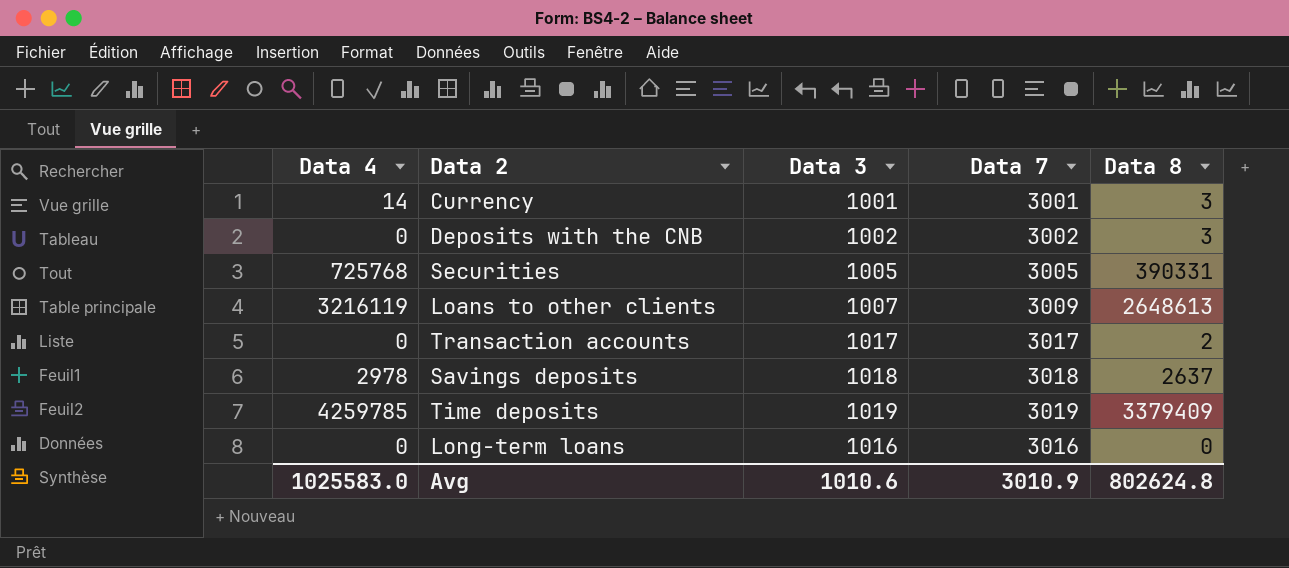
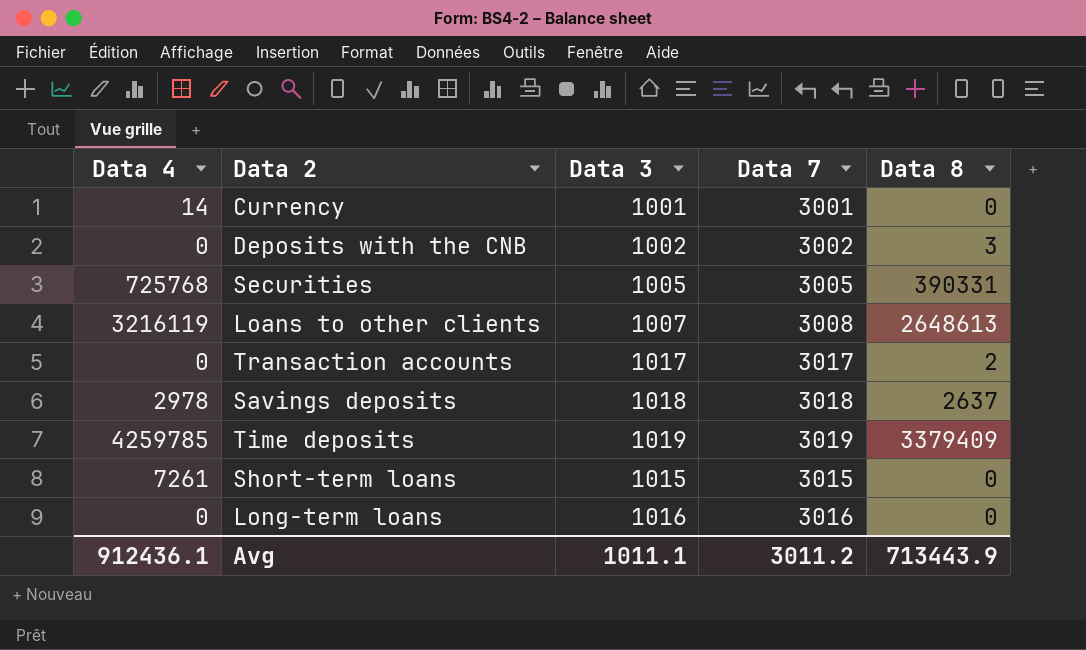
Currency | Data 8: 3 -> 0
Loans to other clients | Data 7: 3009 -> 3008
row Short-term loans: none -> 7261 | 1015 | 3015 | 0
Avg | Data 4: 1025583.0 -> 912436.1
Avg | Data 3: 1010.6 -> 1011.1
Avg | Data 7: 3010.9 -> 3011.2
Avg | Data 8: 802624.8 -> 713443.9

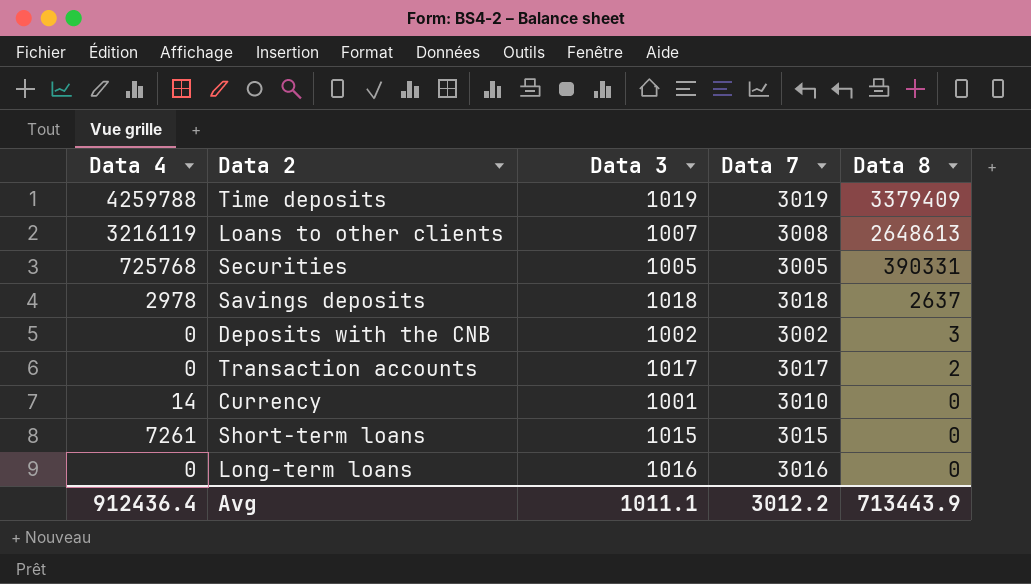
row order: none -> Data 8 descending
Time deposits | Data 4: 4259785 -> 4259788
Currency | Data 7: 3001 -> 3010
Avg | Data 4: 912436.1 -> 912436.4
Avg | Data 7: 3011.2 -> 3012.2

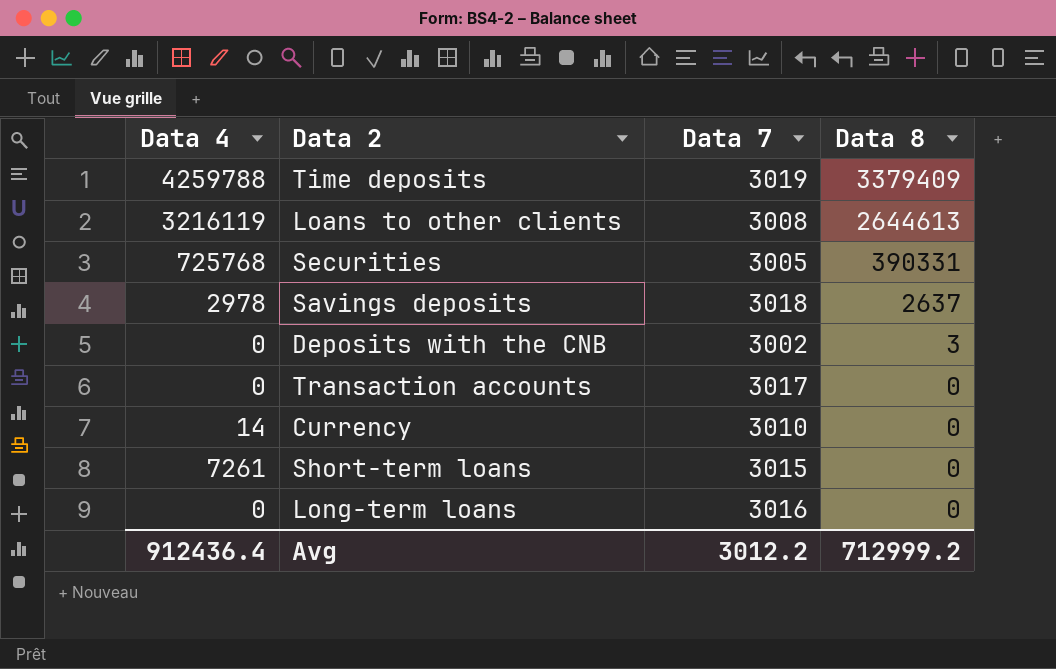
column Data 3 | position: 3 -> none
Loans to other clients | Data 8: 2648613 -> 2644613
Transaction accounts | Data 8: 2 -> 0
Avg | Data 8: 713443.9 -> 712999.2

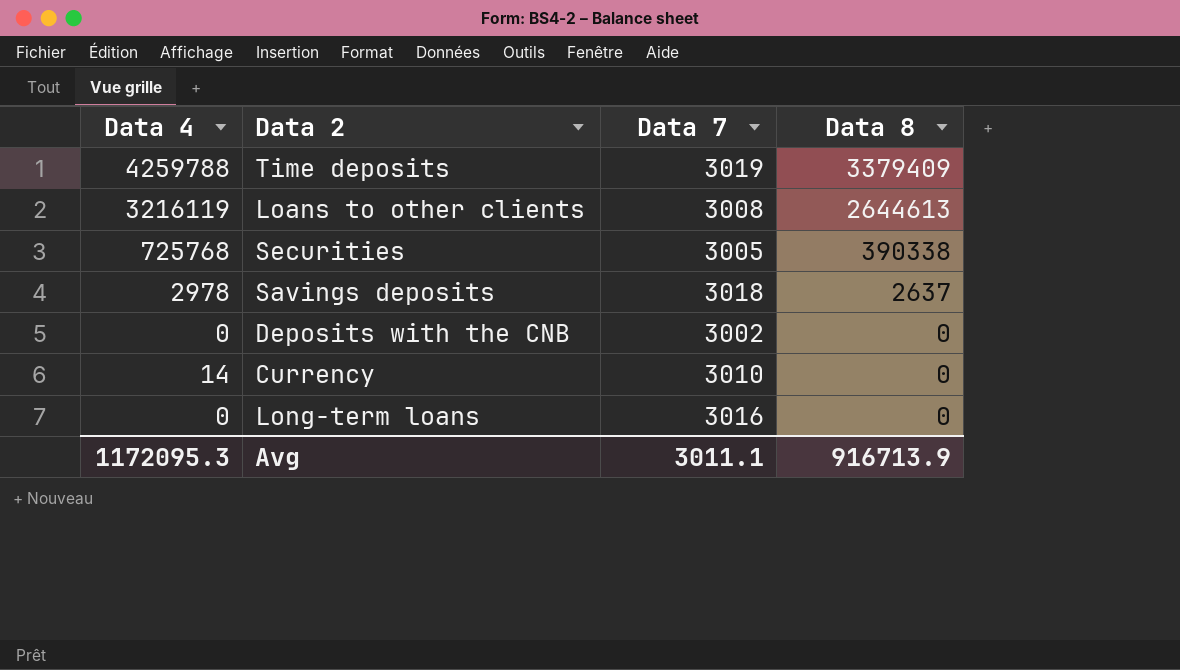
row Transaction accounts: 0 | 3017 | 0 -> none
row Short-term loans: 7261 | 3015 | 0 -> none
Securities | Data 8: 390331 -> 390338
Deposits with the CNB | Data 8: 3 -> 0
Avg | Data 4: 912436.4 -> 1172095.3
Avg | Data 7: 3012.2 -> 3011.1
Avg | Data 8: 712999.2 -> 916713.9

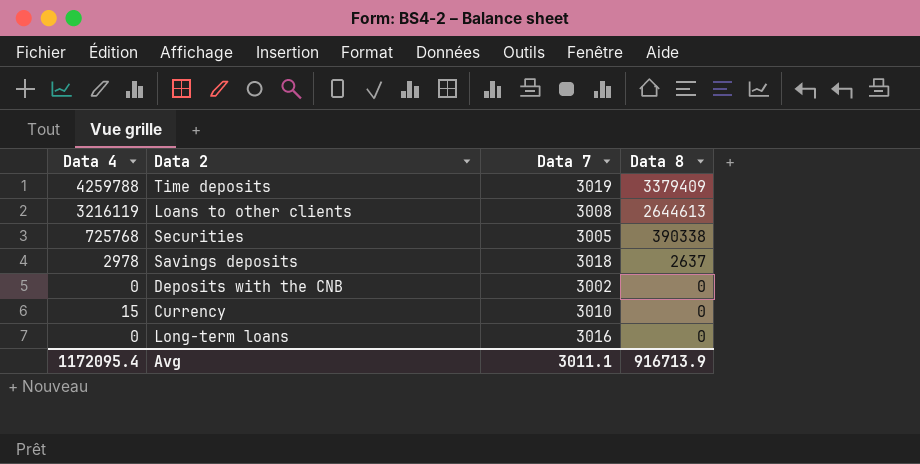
Currency | Data 4: 14 -> 15
Avg | Data 4: 1172095.3 -> 1172095.4

